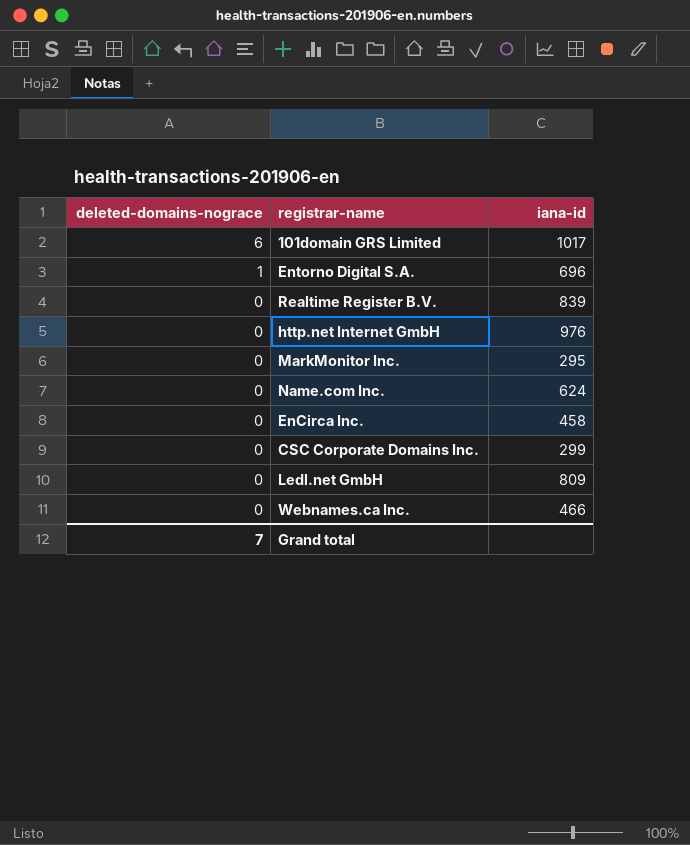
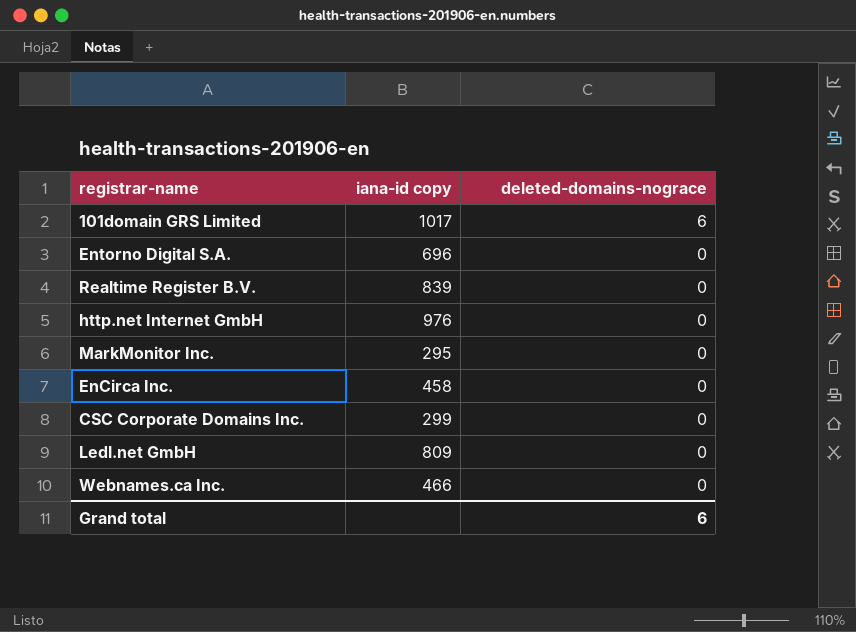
column name: iana-id -> iana-id copy
column deleted-domains-nograce | position: 1 -> 3
row Name.com Inc.: 0 | 624 -> none
Entorno Digital S.A. | deleted-domains-nograce: 1 -> 0
Grand total | deleted-domains-nograce: 7 -> 6

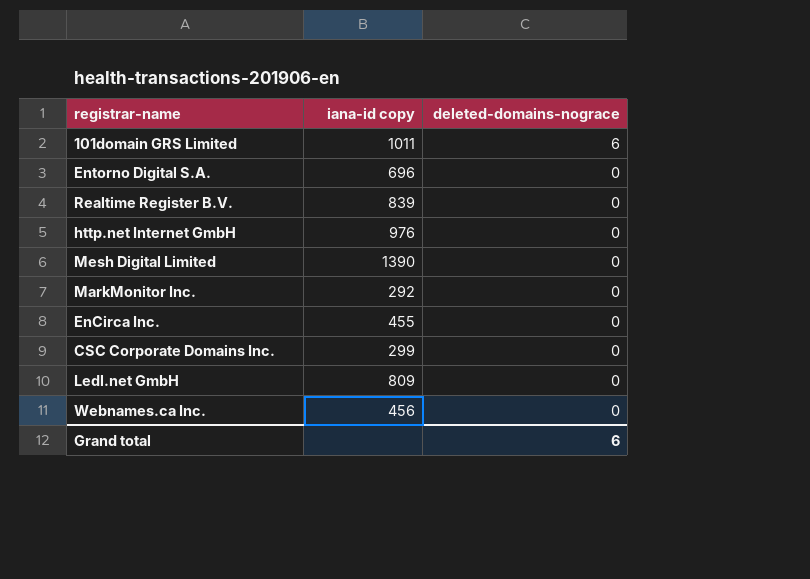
101domain GRS Limited | iana-id copy: 1017 -> 1011
row Mesh Digital Limited: none -> 1390 | 0
MarkMonitor Inc. | iana-id copy: 295 -> 292
EnCirca Inc. | iana-id copy: 458 -> 455
Webnames.ca Inc. | iana-id copy: 466 -> 456

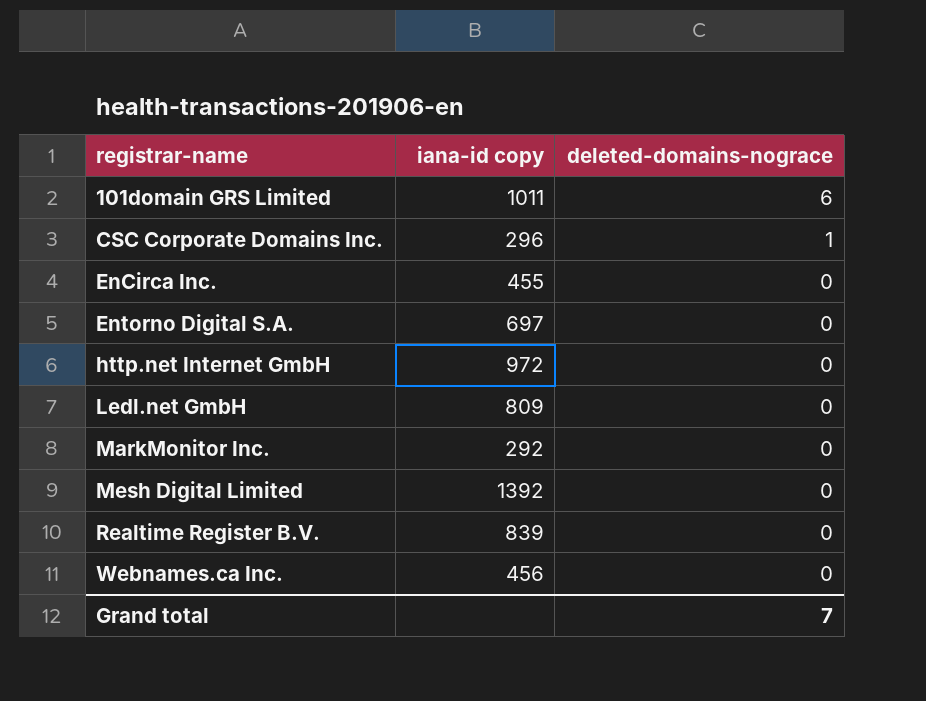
row order: deleted-domains-nograce descending -> registrar-name ascending
CSC Corporate Domains Inc. | iana-id copy: 299 -> 296
CSC Corporate Domains Inc. | deleted-domains-nograce: 0 -> 1
Entorno Digital S.A. | iana-id copy: 696 -> 697
http.net Internet GmbH | iana-id copy: 976 -> 972
Mesh Digital Limited | iana-id copy: 1390 -> 1392
Grand total | deleted-domains-nograce: 6 -> 7

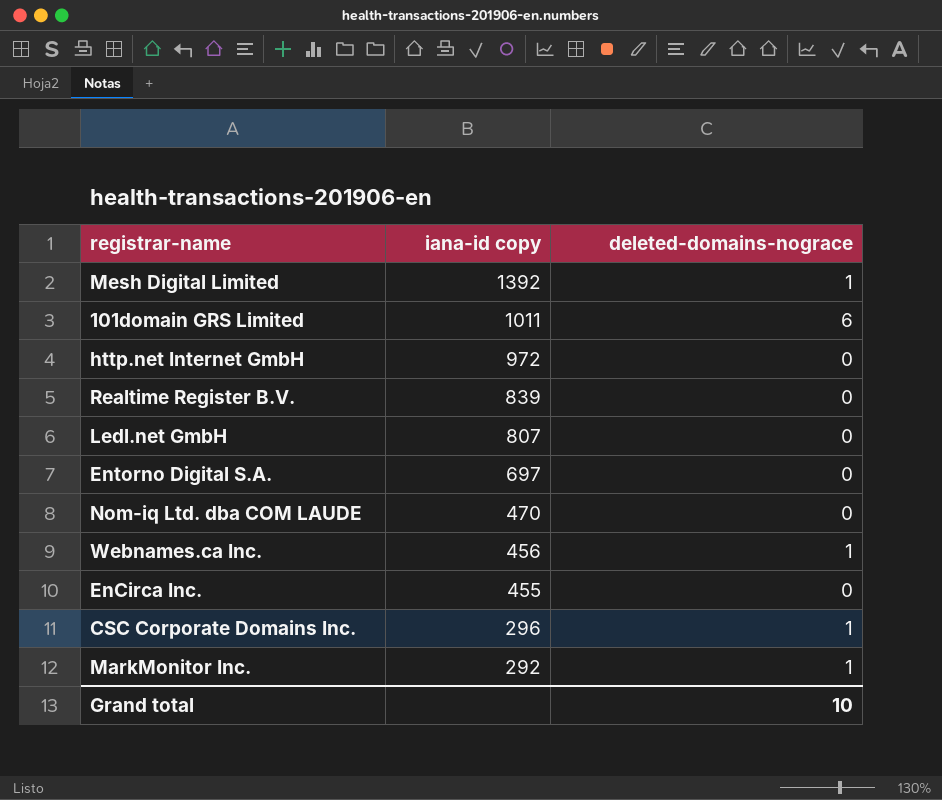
row order: registrar-name ascending -> iana-id copy descending
Mesh Digital Limited | deleted-domains-nograce: 0 -> 1
Ledl.net GmbH | iana-id copy: 809 -> 807
row Nom-iq Ltd. dba COM LAUDE: none -> 470 | 0
Webnames.ca Inc. | deleted-domains-nograce: 0 -> 1
MarkMonitor Inc. | deleted-domains-nograce: 0 -> 1
Grand total | deleted-domains-nograce: 7 -> 10

